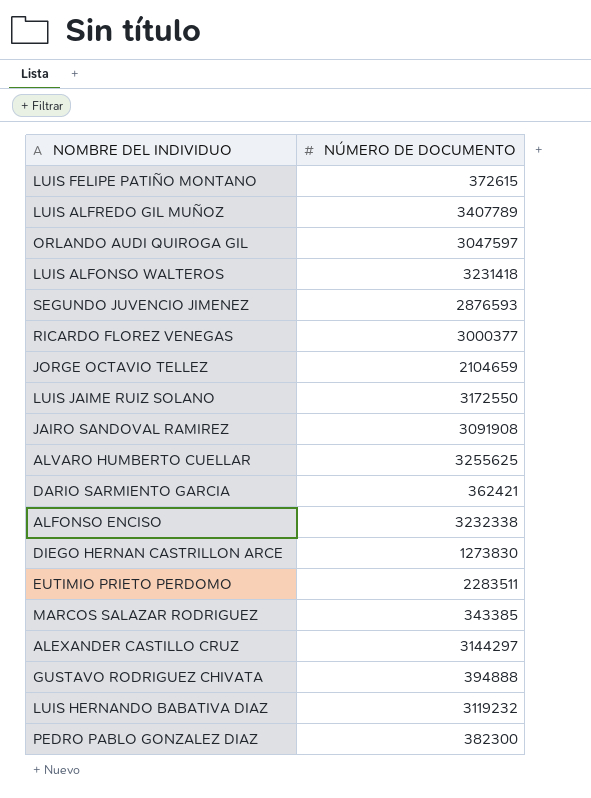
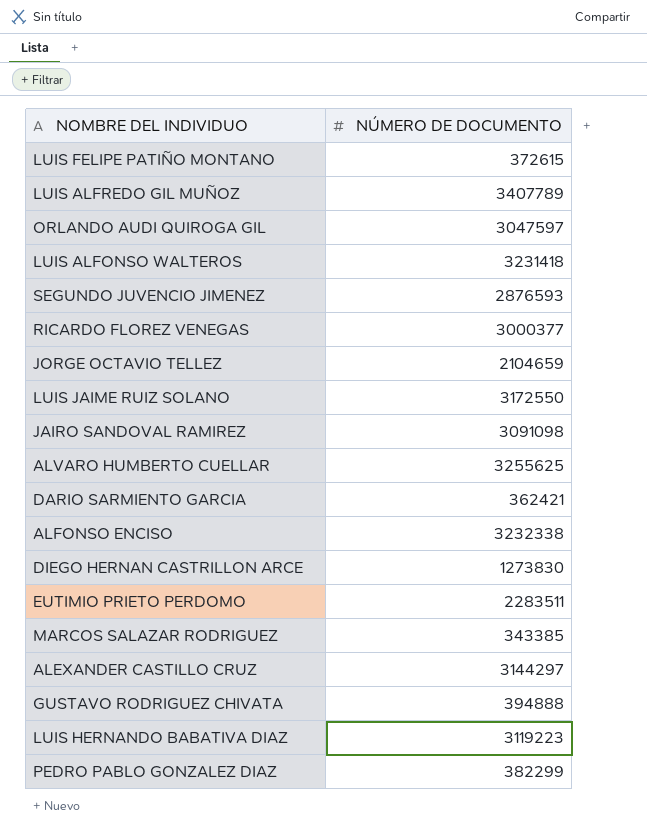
JAIRO SANDOVAL RAMIREZ | NÚMERO DE DOCUMENTO: 3091908 -> 3091098
LUIS HERNANDO BABATIVA DIAZ | NÚMERO DE DOCUMENTO: 3119232 -> 3119223
PEDRO PABLO GONZALEZ DIAZ | NÚMERO DE DOCUMENTO: 382300 -> 382299

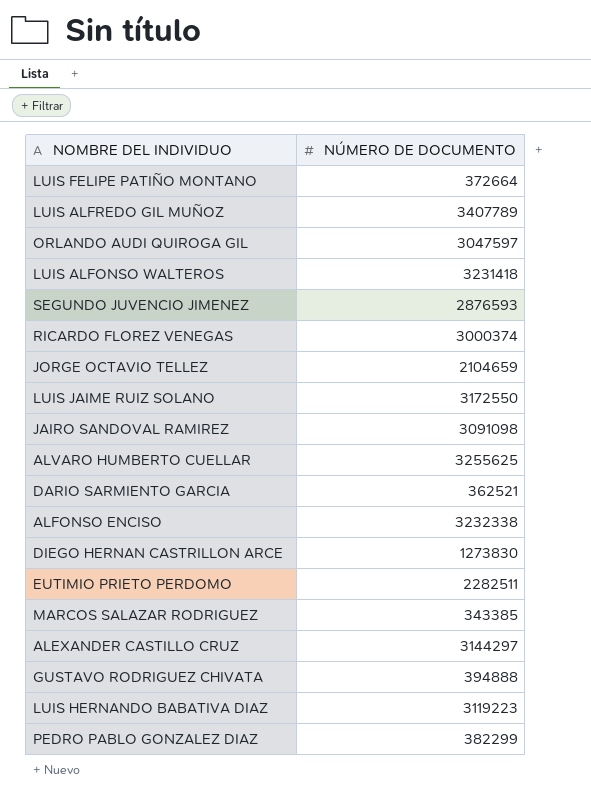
LUIS FELIPE PATIÑO MONTANO | NÚMERO DE DOCUMENTO: 372615 -> 372664
RICARDO FLOREZ VENEGAS | NÚMERO DE DOCUMENTO: 3000377 -> 3000374
DARIO SARMIENTO GARCIA | NÚMERO DE DOCUMENTO: 362421 -> 362521
EUTIMIO PRIETO PERDOMO | NÚMERO DE DOCUMENTO: 2283511 -> 2282511

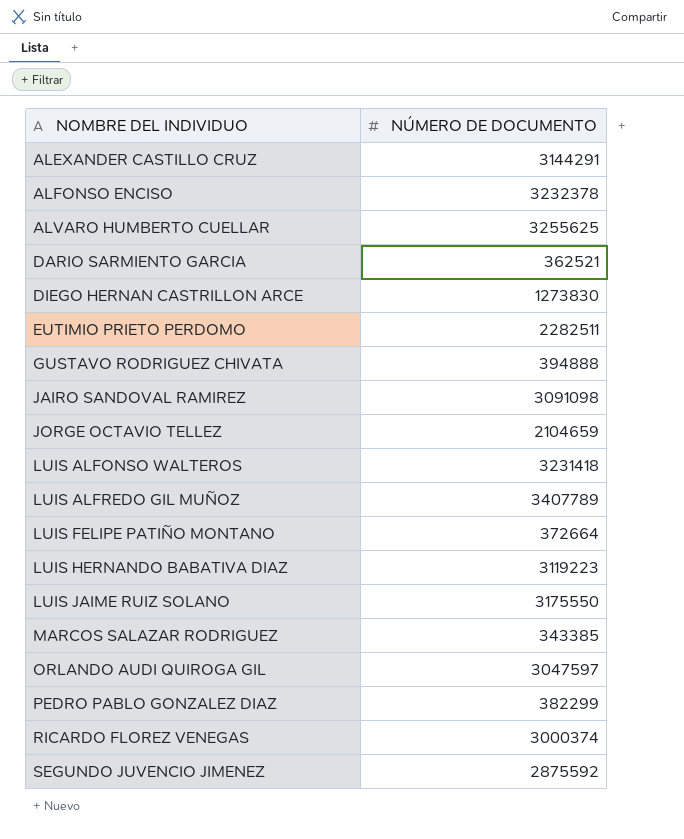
row order: none -> NOMBRE DEL INDIVIDUO ascending
ALEXANDER CASTILLO CRUZ | NÚMERO DE DOCUMENTO: 3144297 -> 3144291
ALFONSO ENCISO | NÚMERO DE DOCUMENTO: 3232338 -> 3232378
LUIS JAIME RUIZ SOLANO | NÚMERO DE DOCUMENTO: 3172550 -> 3175550
SEGUNDO JUVENCIO JIMENEZ | NÚMERO DE DOCUMENTO: 2876593 -> 2875592

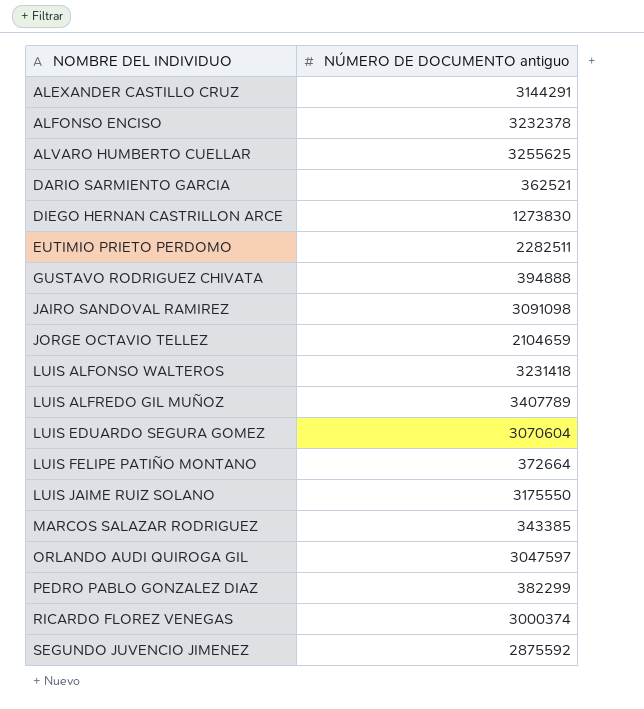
column name: NÚMERO DE DOCUMENTO -> NÚMERO DE DOCUMENTO antiguo
row LUIS HERNANDO BABATIVA DIAZ: 3119223 -> none
row LUIS EDUARDO SEGURA GOMEZ: none -> 3070604

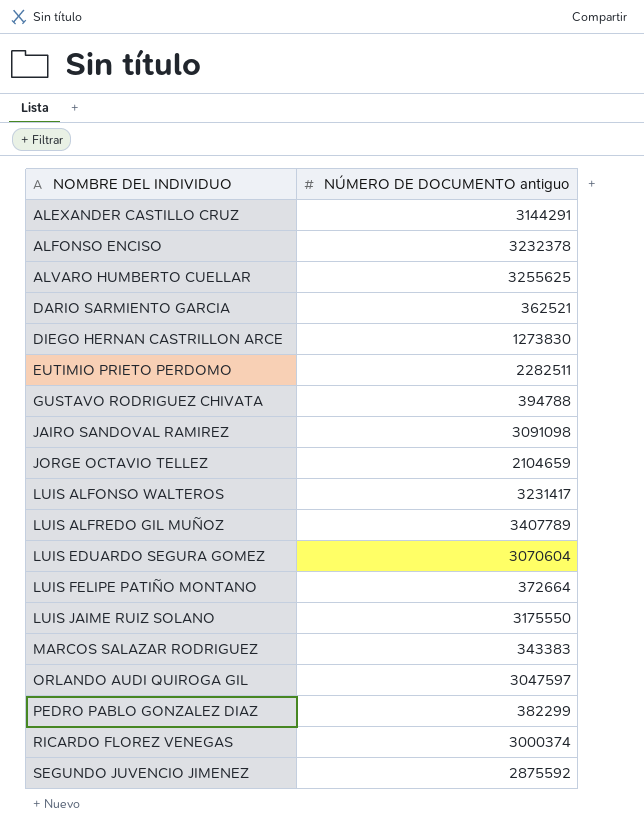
GUSTAVO RODRIGUEZ CHIVATA | NÚMERO DE DOCUMENTO antiguo: 394888 -> 394788
LUIS ALFONSO WALTEROS | NÚMERO DE DOCUMENTO antiguo: 3231418 -> 3231417
MARCOS SALAZAR RODRIGUEZ | NÚMERO DE DOCUMENTO antiguo: 343385 -> 343383

